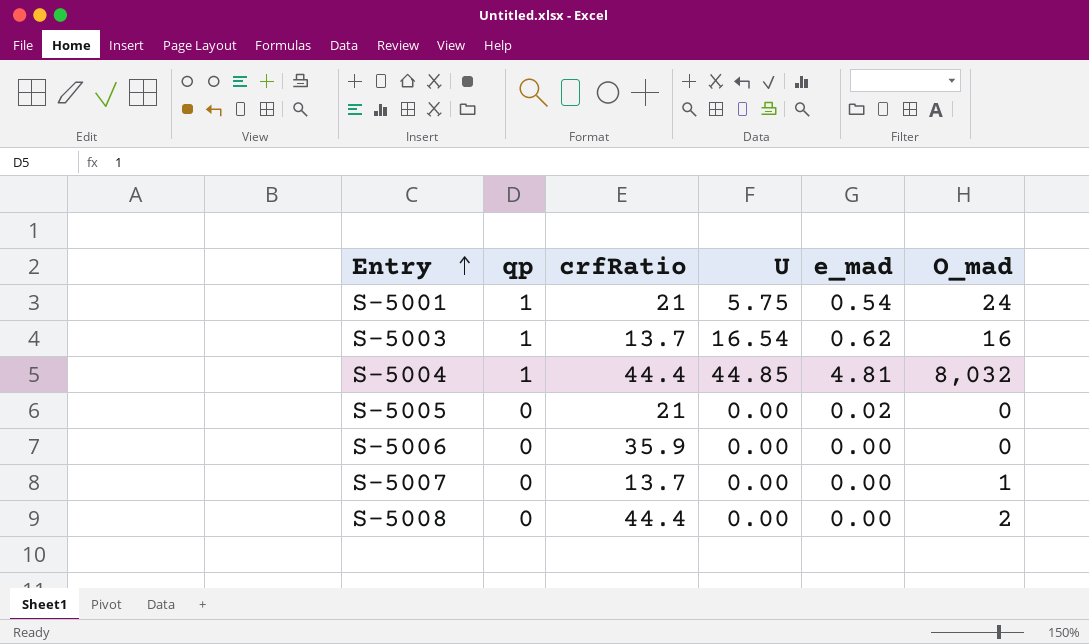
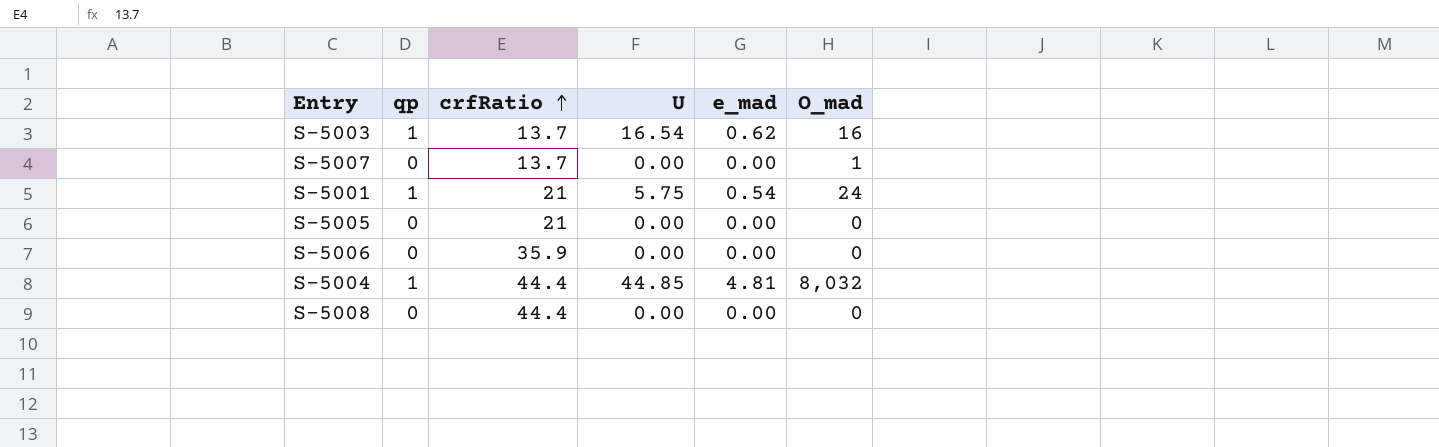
row order: Entry ascending -> crfRatio ascending
S-5005 | e_mad: 0.02 -> 0.00
S-5008 | O_mad: 2 -> 0

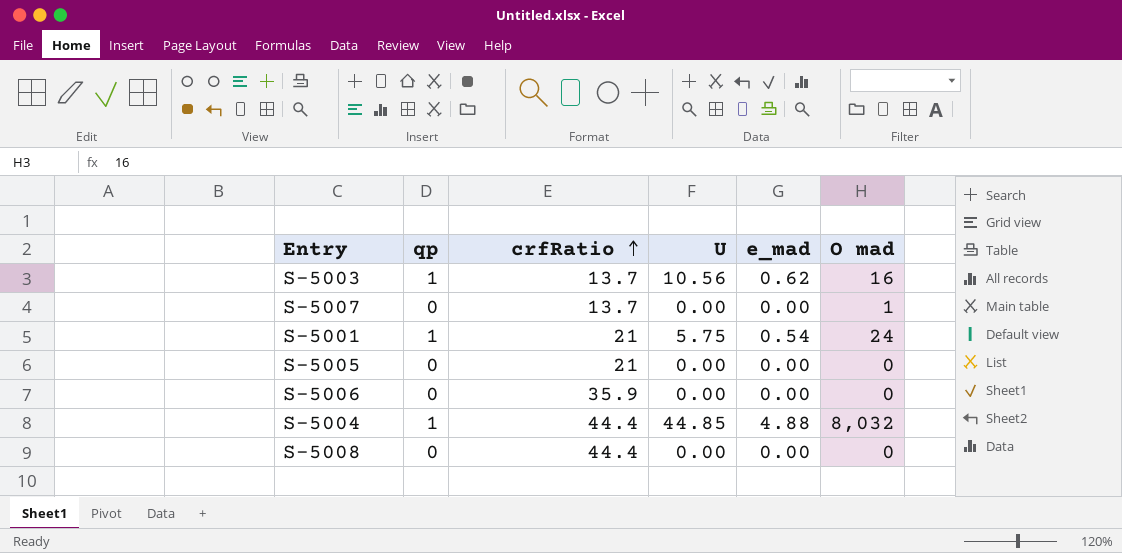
column name: O_mad -> O mad
S-5003 | U: 16.54 -> 10.56
S-5004 | e_mad: 4.81 -> 4.88

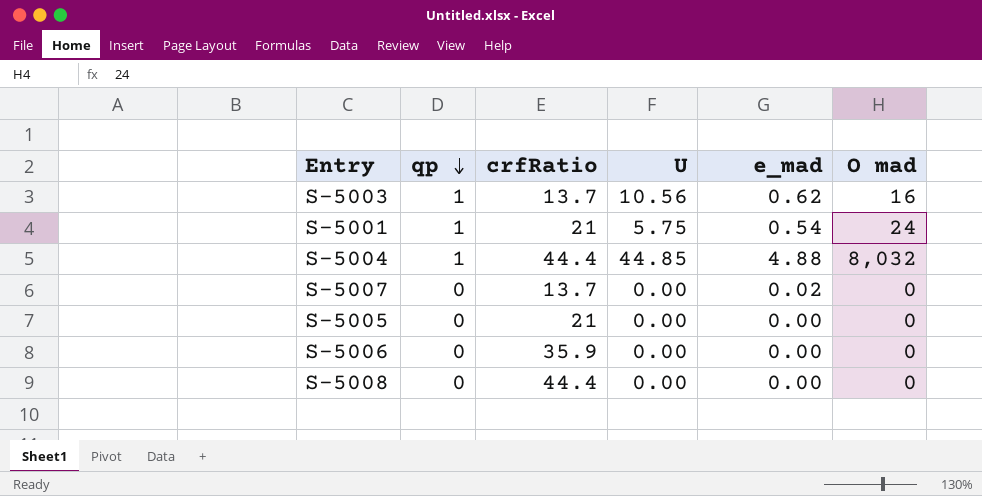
row order: crfRatio ascending -> qp descending
S-5007 | e_mad: 0.00 -> 0.02
S-5007 | O mad: 1 -> 0

